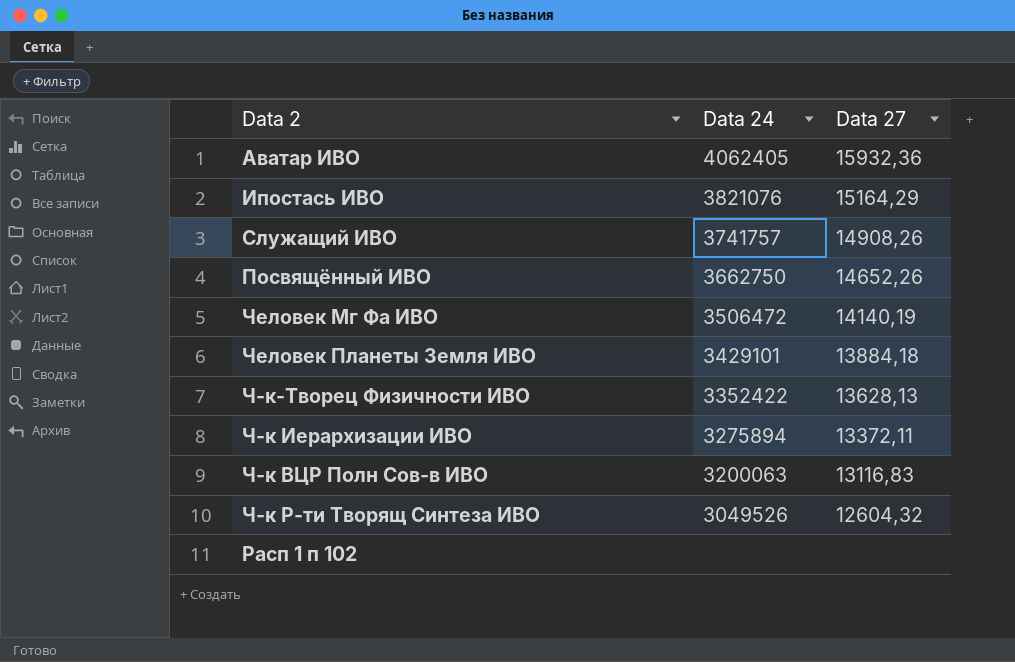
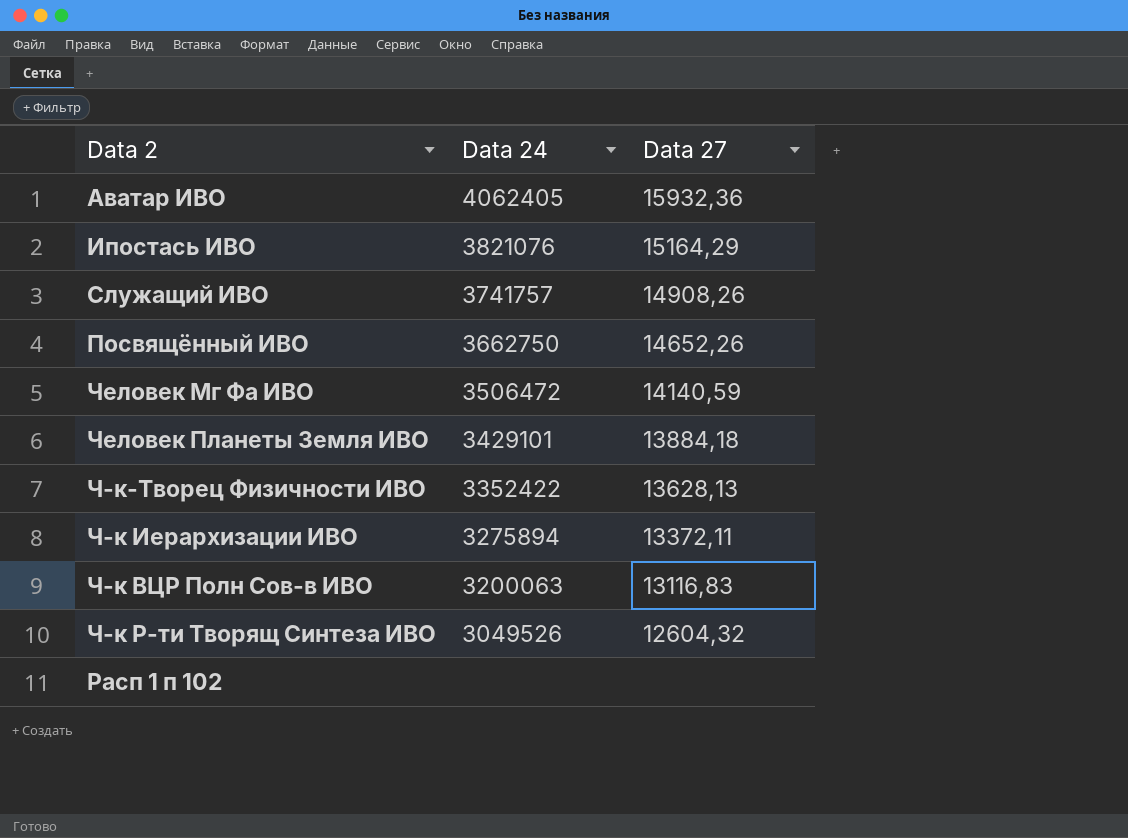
Человек Мг Фа ИВО | Data 27: 14140,19 -> 14140,59

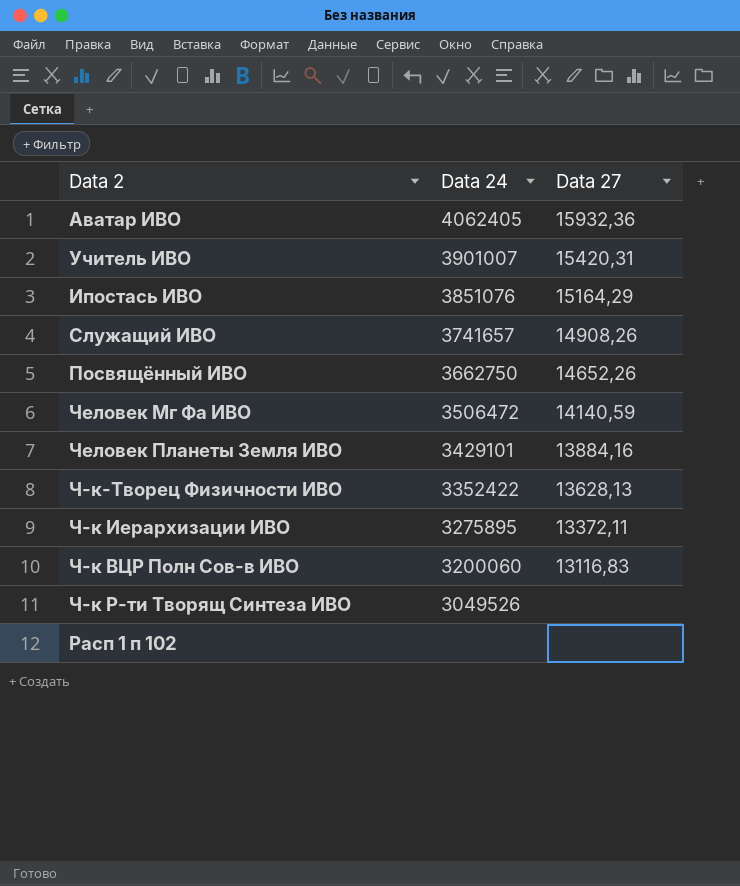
row Учитель ИВО: none -> 3901007 | 15420,31
Ипостась ИВО | Data 24: 3821076 -> 3851076
Служащий ИВО | Data 24: 3741757 -> 3741657
Человек Планеты Земля ИВО | Data 27: 13884,18 -> 13884,16
Ч-к Иерархизации ИВО | Data 24: 3275894 -> 3275895
Ч-к ВЦР Полн Сов-в ИВО | Data 24: 3200063 -> 3200060
Ч-к Р-ти Творящ Синтеза ИВО | Data 27: 12604,32 -> none

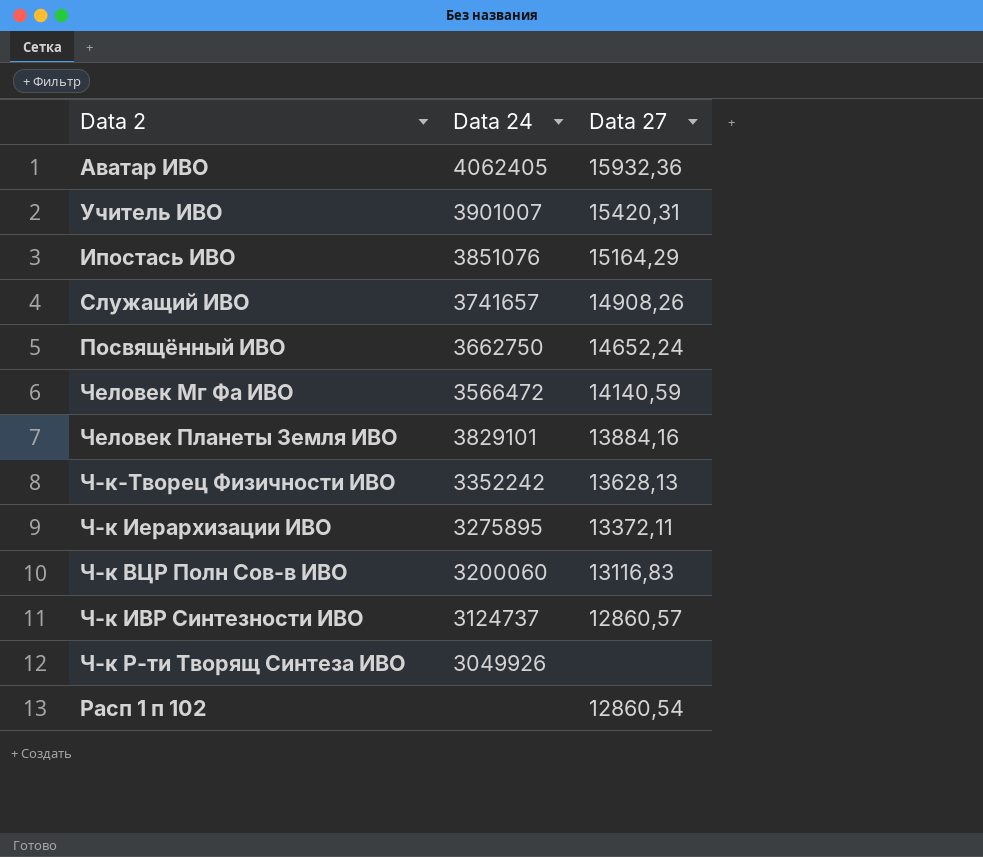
Посвящённый ИВО | Data 27: 14652,26 -> 14652,24
Человек Мг Фа ИВО | Data 24: 3506472 -> 3566472
Человек Планеты Земля ИВО | Data 24: 3429101 -> 3829101
Ч-к-Творец Физичности ИВО | Data 24: 3352422 -> 3352242
row Ч-к ИВР Синтезности ИВО: none -> 3124737 | 12860,57
Ч-к Р-ти Творящ Синтеза ИВО | Data 24: 3049526 -> 3049926
Расп 1 п 102 | Data 27: none -> 12860,54

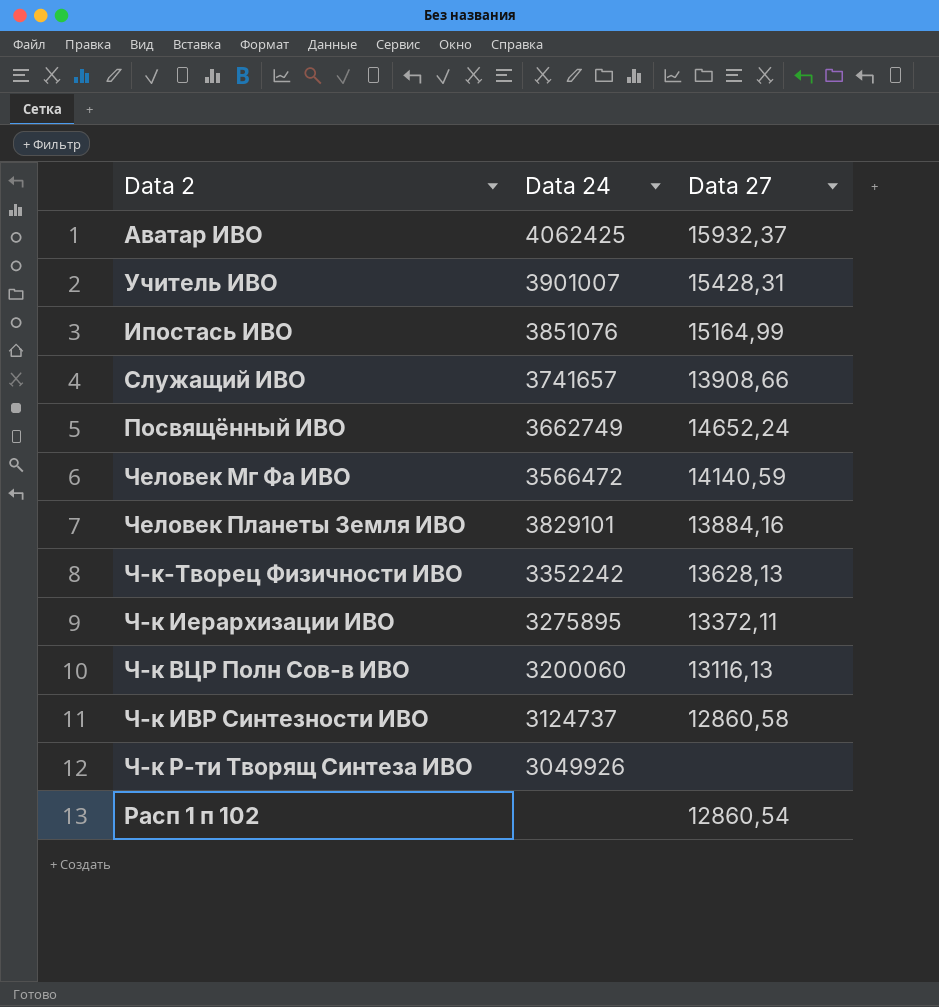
Аватар ИВО | Data 24: 4062405 -> 4062425
Аватар ИВО | Data 27: 15932,36 -> 15932,37
Учитель ИВО | Data 27: 15420,31 -> 15428,31
Ипостась ИВО | Data 27: 15164,29 -> 15164,99
Служащий ИВО | Data 27: 14908,26 -> 13908,66
Посвящённый ИВО | Data 24: 3662750 -> 3662749
Ч-к ВЦР Полн Сов-в ИВО | Data 27: 13116,83 -> 13116,13
Ч-к ИВР Синтезности ИВО | Data 27: 12860,57 -> 12860,58

